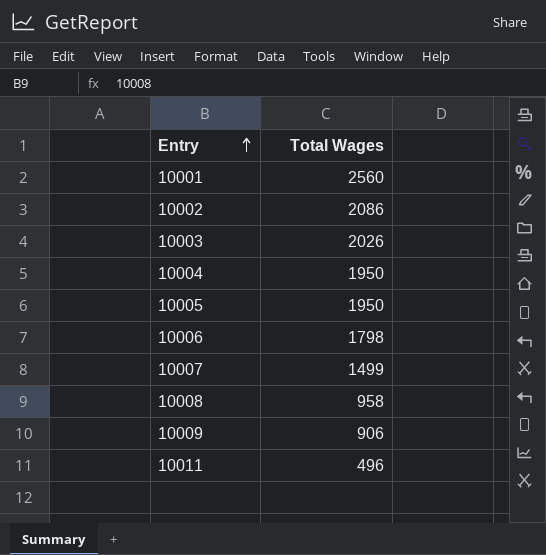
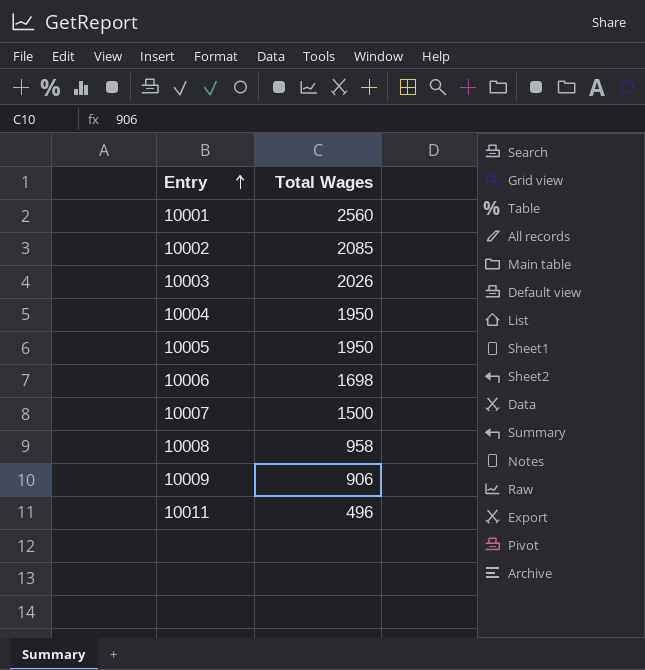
10002 | Total Wages: 2086 -> 2085
10006 | Total Wages: 1798 -> 1698
10007 | Total Wages: 1499 -> 1500

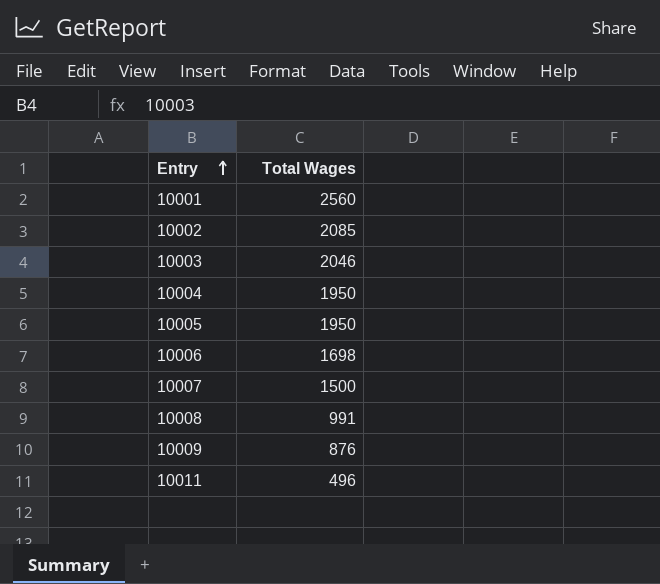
10003 | Total Wages: 2026 -> 2046
10008 | Total Wages: 958 -> 991
10009 | Total Wages: 906 -> 876

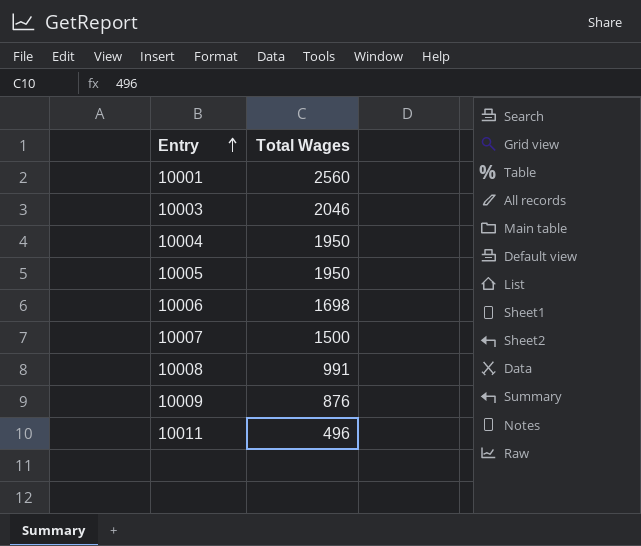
row 10002: 2085 -> none

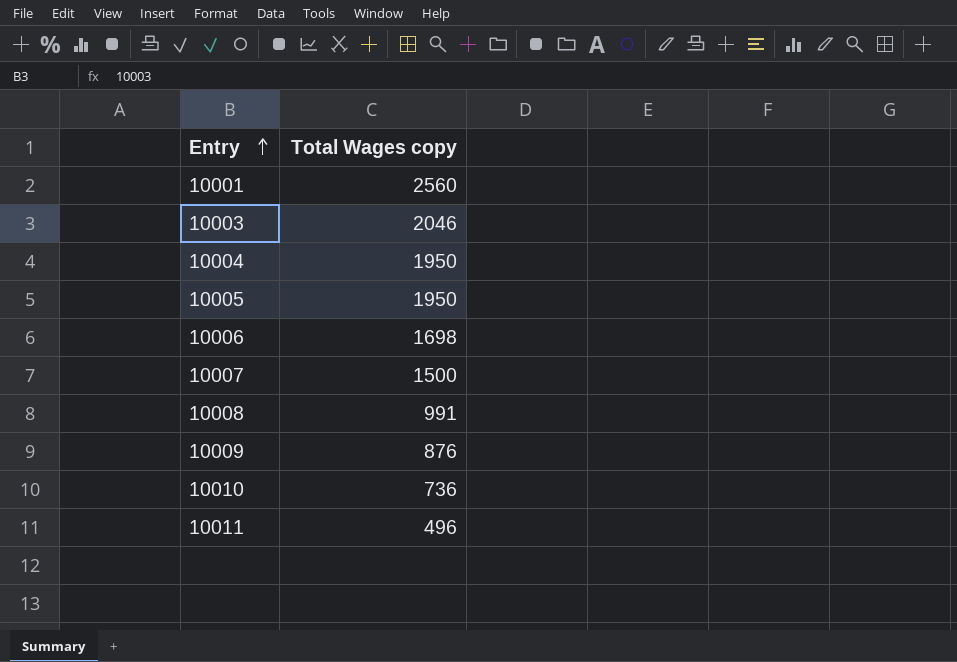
column name: Total Wages -> Total Wages copy
row 10010: none -> 736

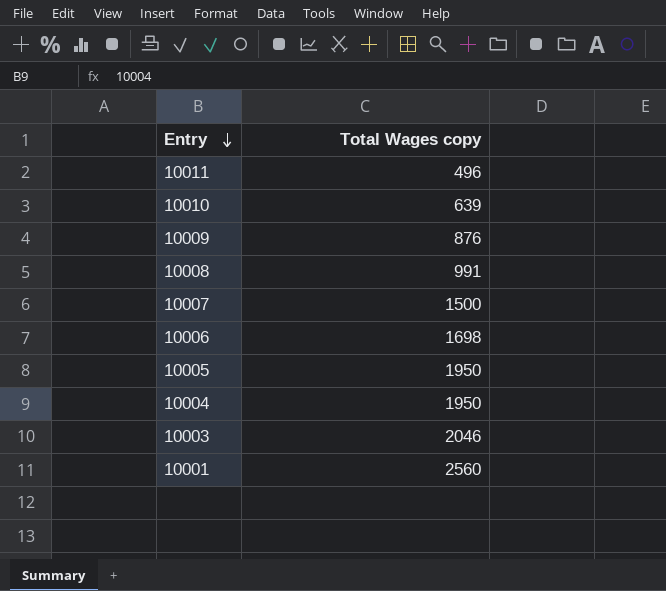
row order: Entry ascending -> Entry descending
10010 | Total Wages copy: 736 -> 639

